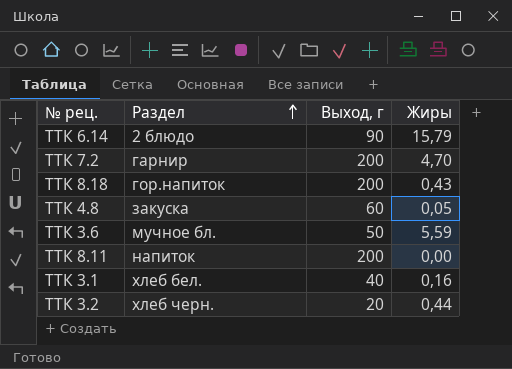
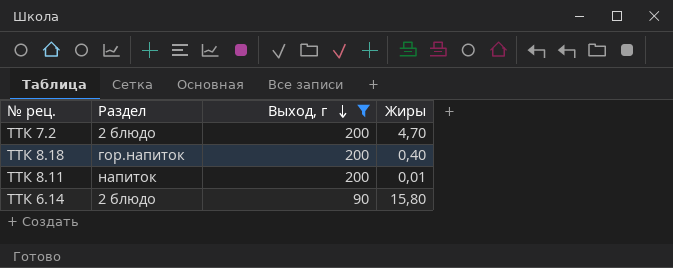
filter: none -> Выход, г >= 90
row order: Раздел ascending -> Выход, г descending
ТТК 7.2 | Раздел: гарнир -> 2 блюдо
ТТК 8.18 | Жиры: 0,43 -> 0,40
ТТК 8.11 | Жиры: 0,00 -> 0,01
ТТК 6.14 | Жиры: 15,79 -> 15,80

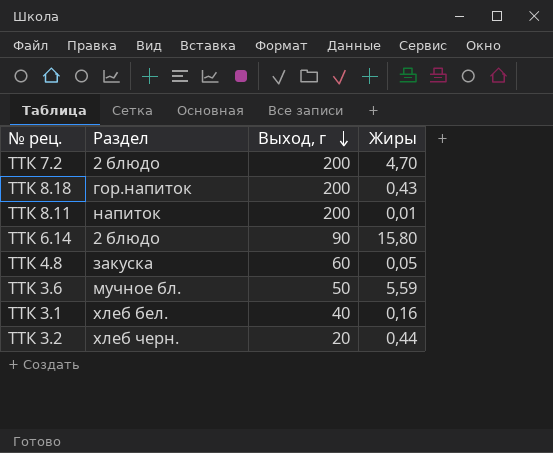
filter: Выход, г >= 90 -> none
ТТК 8.18 | Жиры: 0,40 -> 0,43

